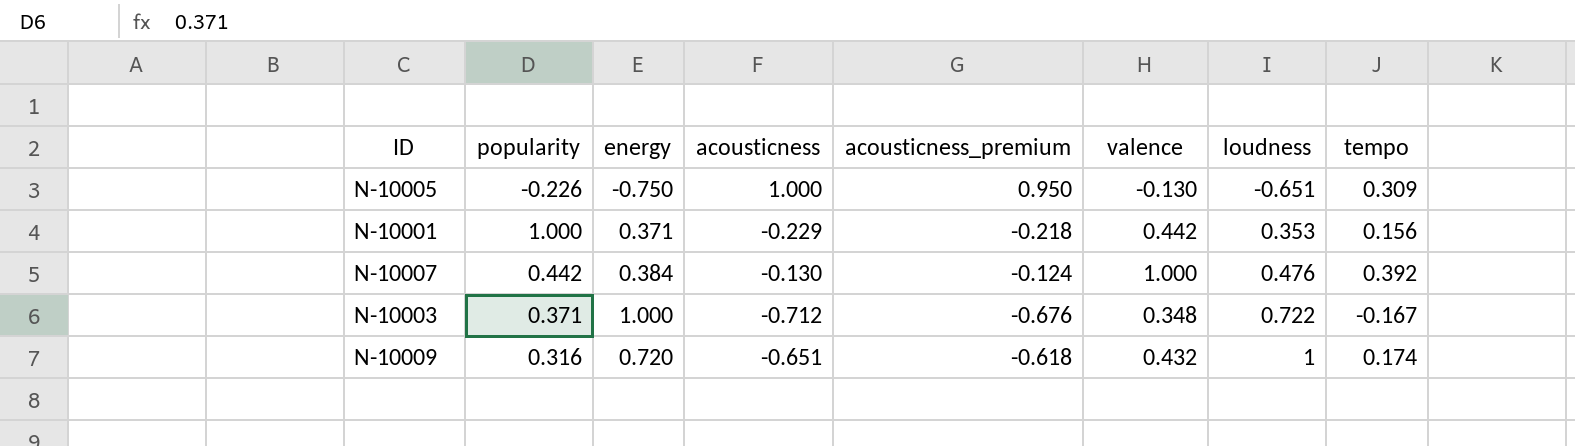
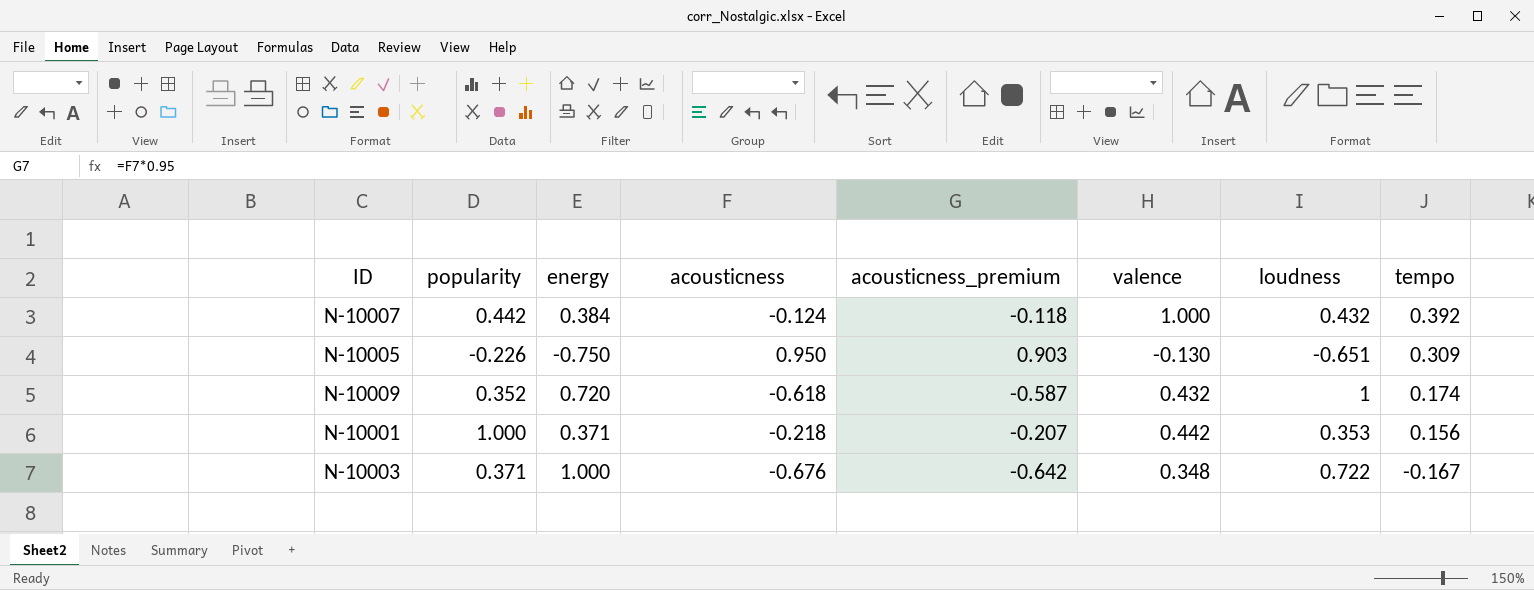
row order: loudness ascending -> tempo descending
N-10007 | acousticness: -0.130 -> -0.124
N-10007 | acousticness_premium: -0.124 -> -0.118
N-10007 | loudness: 0.476 -> 0.432
N-10005 | acousticness: 1.000 -> 0.950
N-10005 | acousticness_premium: 0.950 -> 0.903
N-10009 | popularity: 0.316 -> 0.352
N-10009 | acousticness: -0.651 -> -0.618
N-10009 | acousticness_premium: -0.618 -> -0.587
N-10001 | acousticness: -0.229 -> -0.218
N-10001 | acousticness_premium: -0.218 -> -0.207
N-10003 | acousticness: -0.712 -> -0.676
N-10003 | acousticness_premium: -0.676 -> -0.642

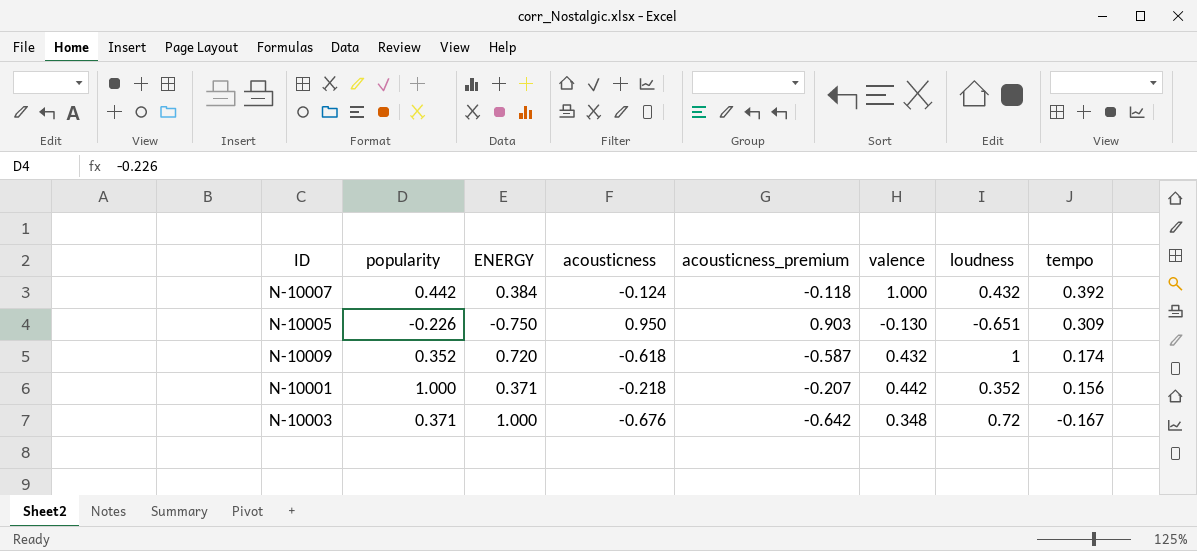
column name: energy -> ENERGY
N-10001 | loudness: 0.353 -> 0.352
N-10003 | loudness: 0.722 -> 0.72

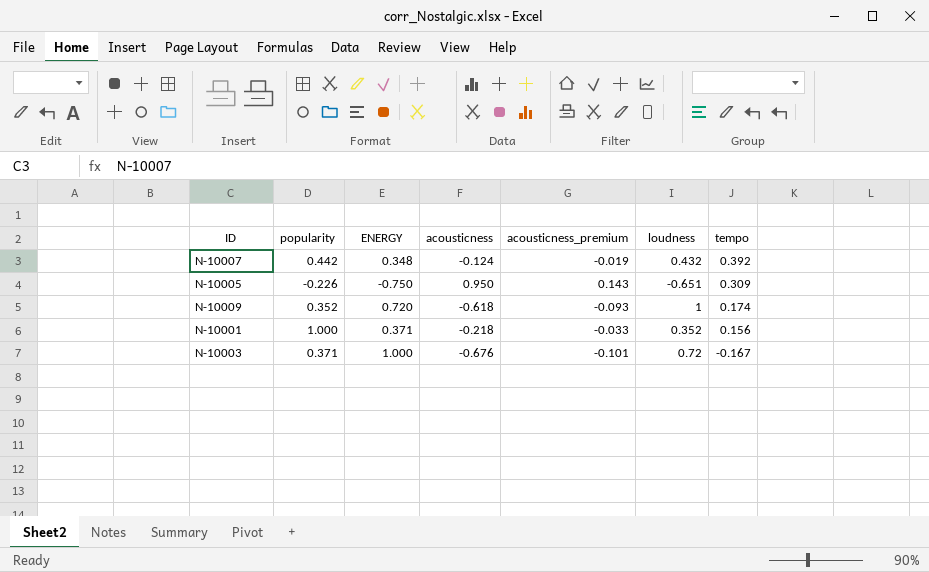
column valence | position: 6 -> none
column acousticness_premium | formula: [acousticness] * 0.95 -> [acousticness] * 0.15
N-10007 | ENERGY: 0.384 -> 0.348

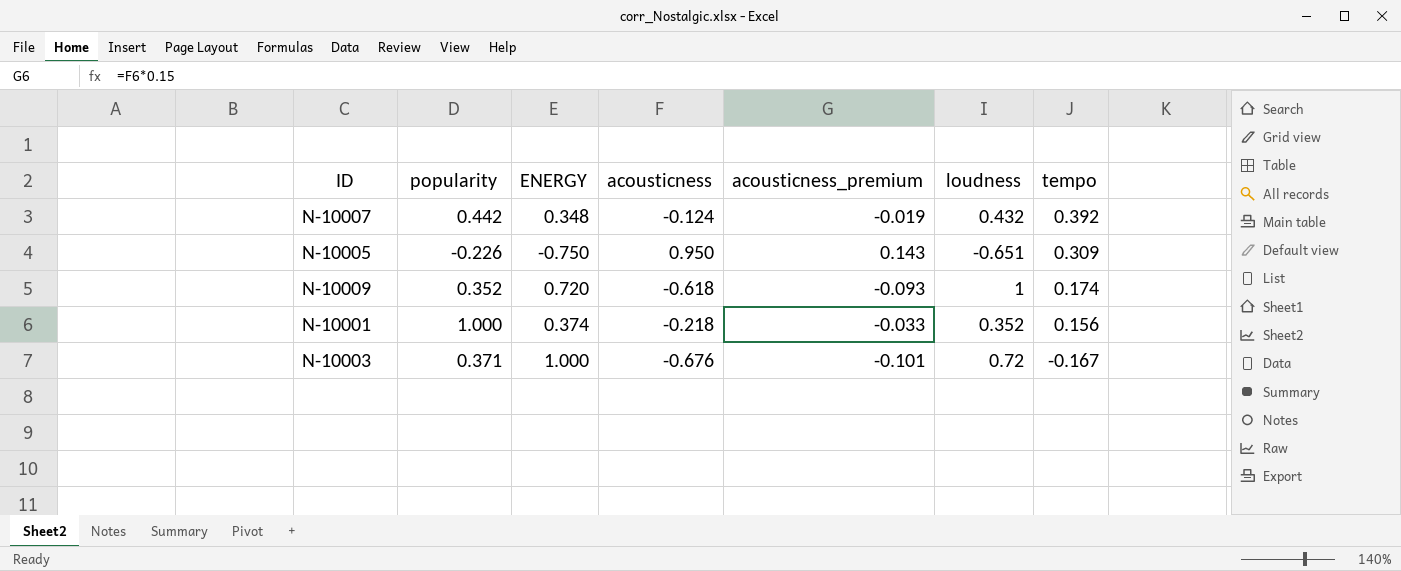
N-10001 | ENERGY: 0.371 -> 0.374

